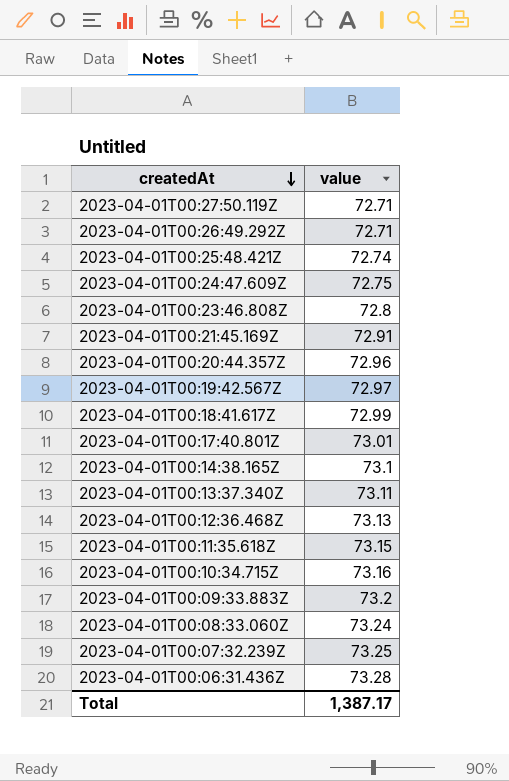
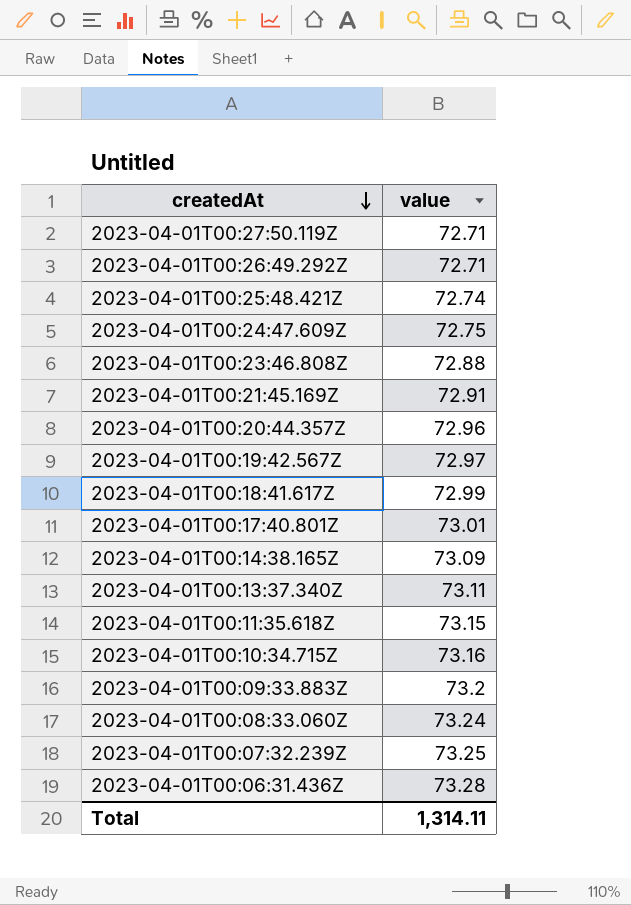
row 2023-04-01T00:12:36.468Z: 73.13 -> none
2023-04-01T00:23:46.808Z | value: 72.8 -> 72.88
2023-04-01T00:14:38.165Z | value: 73.1 -> 73.09
Total | value: 1,387.17 -> 1,314.11

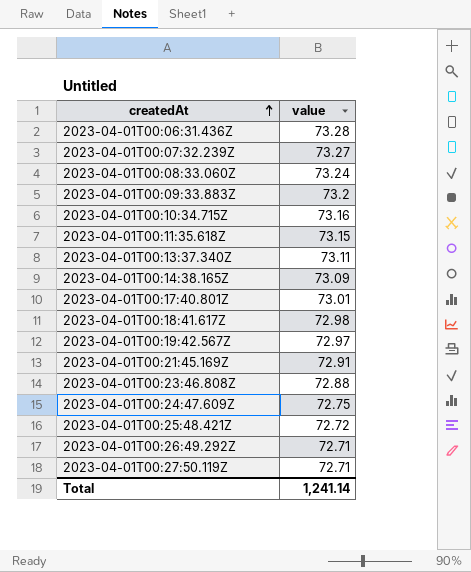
row order: createdAt descending -> createdAt ascending
row 2023-04-01T00:20:44.357Z: 72.96 -> none
2023-04-01T00:07:32.239Z | value: 73.25 -> 73.27
2023-04-01T00:18:41.617Z | value: 72.99 -> 72.98
2023-04-01T00:25:48.421Z | value: 72.74 -> 72.72
Total | value: 1,314.11 -> 1,241.14

